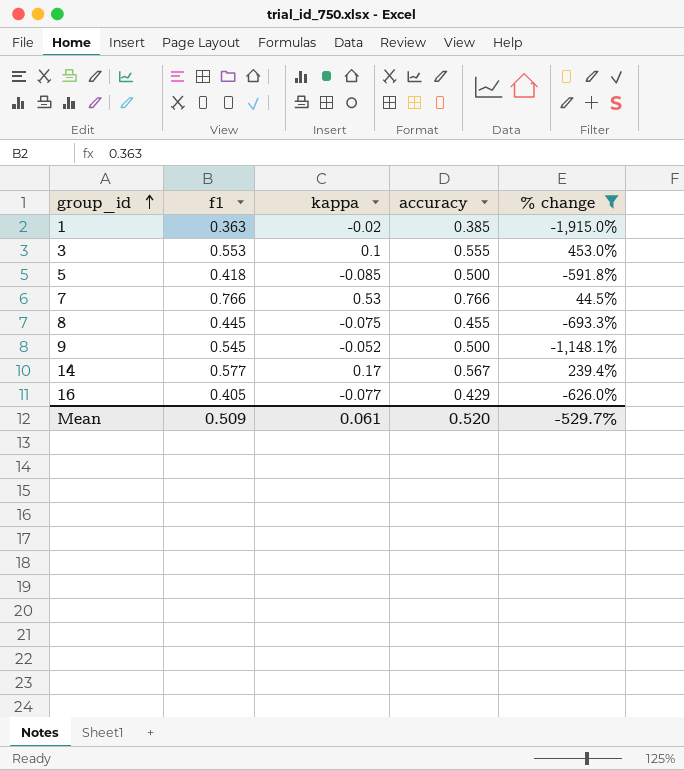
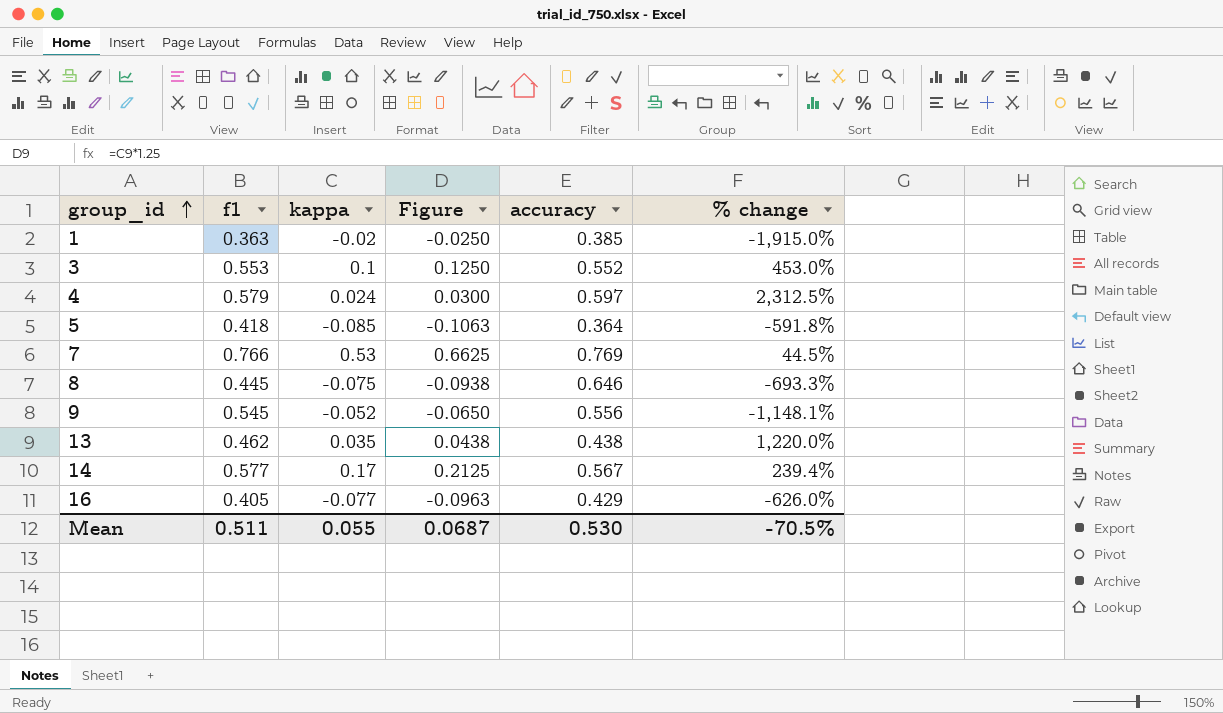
filter: % change <= 453.0% -> none
column Figure | formula: none -> [kappa] * 1.25
3 | accuracy: 0.555 -> 0.552
5 | accuracy: 0.500 -> 0.364
7 | accuracy: 0.766 -> 0.769
8 | accuracy: 0.455 -> 0.646
9 | accuracy: 0.500 -> 0.556
Mean | f1: 0.509 -> 0.511
Mean | kappa: 0.061 -> 0.055
Mean | accuracy: 0.520 -> 0.530
Mean | % change: -529.7% -> -70.5%

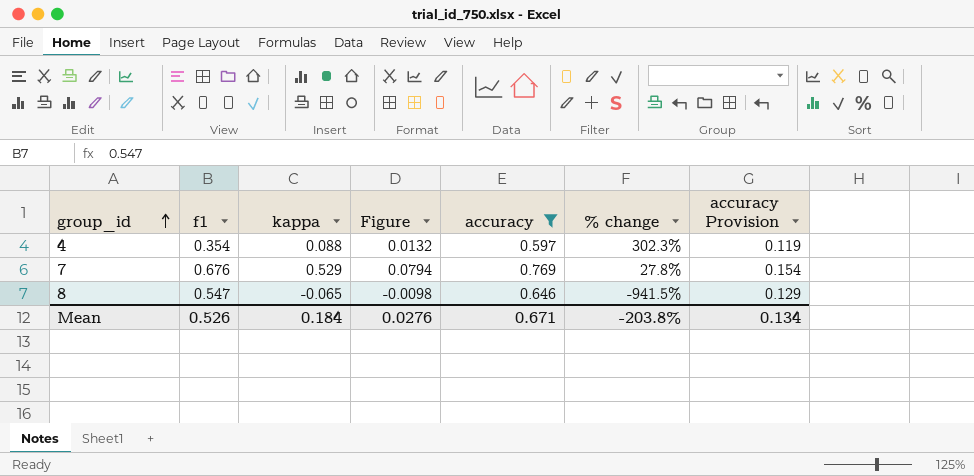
filter: none -> accuracy >= 0.597
column Figure | formula: [kappa] * 1.25 -> [kappa] * 0.15
column accuracy Provision | formula: none -> [accuracy] * 0.2
4 | f1: 0.579 -> 0.354
4 | kappa: 0.024 -> 0.088
4 | % change: 2,312.5% -> 302.3%
7 | f1: 0.766 -> 0.676
7 | kappa: 0.53 -> 0.529
7 | % change: 44.5% -> 27.8%
8 | f1: 0.445 -> 0.547
8 | kappa: -0.075 -> -0.065
8 | % change: -693.3% -> -941.5%
Mean | f1: 0.511 -> 0.526
Mean | kappa: 0.055 -> 0.184
Mean | Figure: 0.0687 -> 0.0276
Mean | accuracy: 0.530 -> 0.671
Mean | % change: -70.5% -> -203.8%

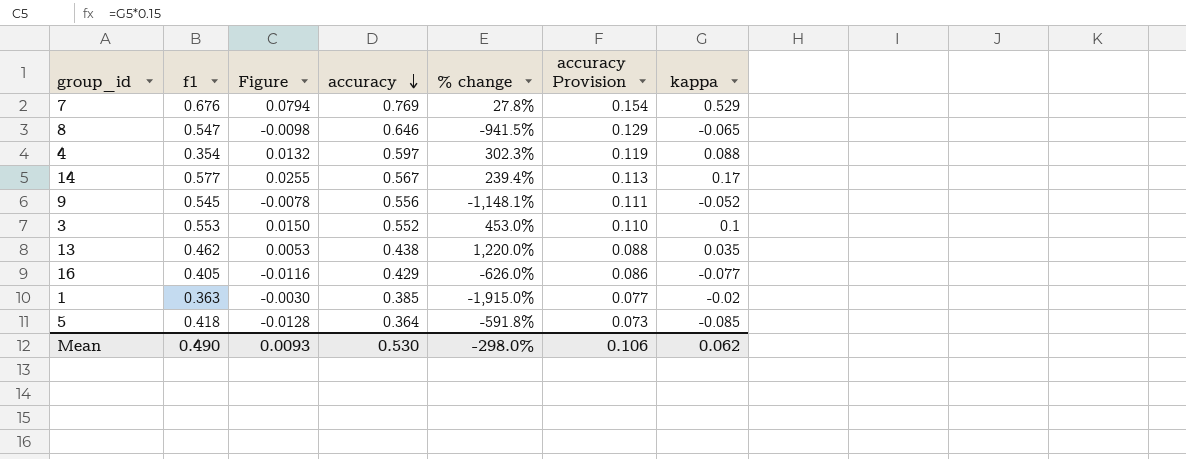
filter: accuracy >= 0.597 -> none
row order: group_id ascending -> accuracy descending
column kappa | position: 3 -> 7
Mean | f1: 0.526 -> 0.490
Mean | Figure: 0.0276 -> 0.0093
Mean | accuracy: 0.671 -> 0.530
Mean | % change: -203.8% -> -298.0%
Mean | accuracy Provision: 0.134 -> 0.106
Mean | kappa: 0.184 -> 0.062

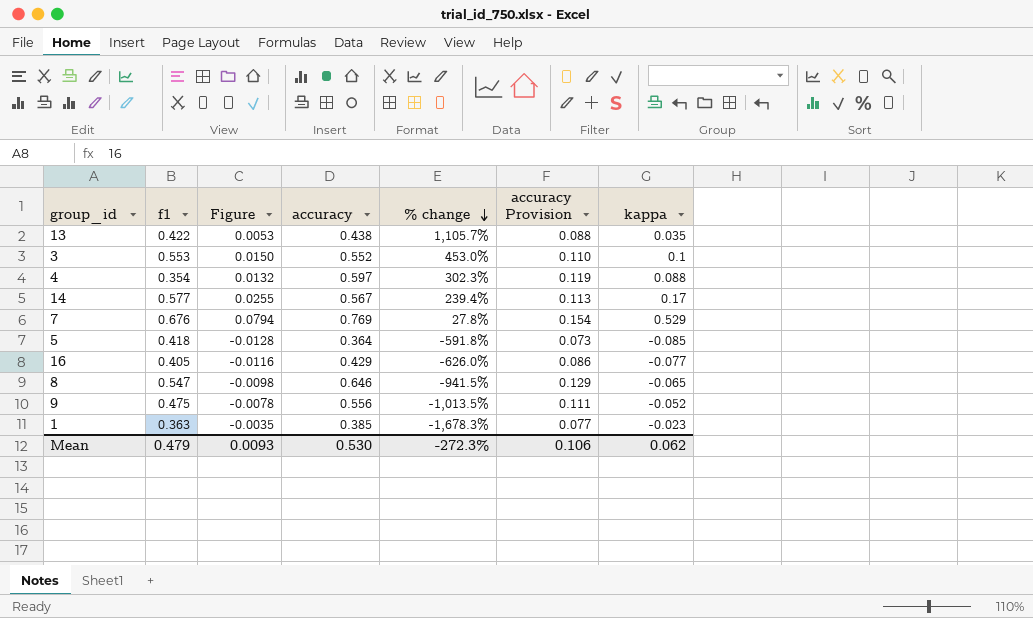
row order: accuracy descending -> % change descending
13 | f1: 0.462 -> 0.422
13 | % change: 1,220.0% -> 1,105.7%
9 | f1: 0.545 -> 0.475
9 | % change: -1,148.1% -> -1,013.5%
1 | Figure: -0.0030 -> -0.0035
1 | % change: -1,915.0% -> -1,678.3%
1 | kappa: -0.02 -> -0.023
Mean | f1: 0.490 -> 0.479
Mean | % change: -298.0% -> -272.3%

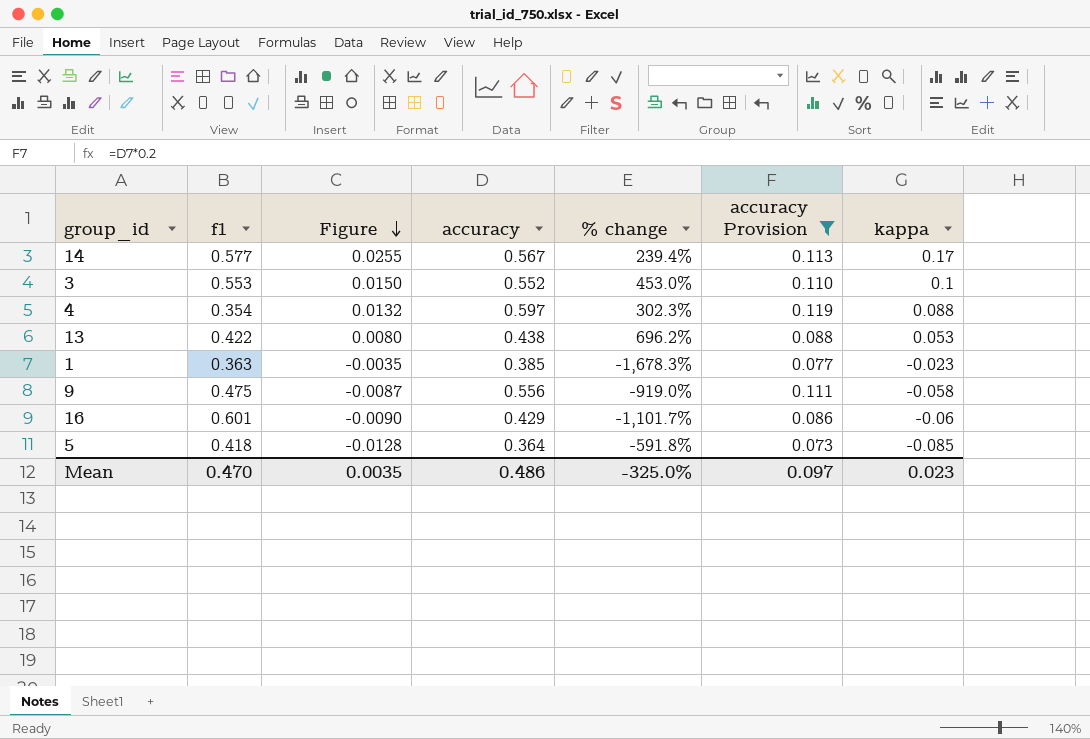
filter: none -> accuracy Provision <= 0.119
row order: % change descending -> Figure descending
13 | Figure: 0.0053 -> 0.0080
13 | % change: 1,105.7% -> 696.2%
13 | kappa: 0.035 -> 0.053
9 | Figure: -0.0078 -> -0.0087
9 | % change: -1,013.5% -> -919.0%
9 | kappa: -0.052 -> -0.058
16 | f1: 0.405 -> 0.601
16 | Figure: -0.0116 -> -0.0090
16 | % change: -626.0% -> -1,101.7%
16 | kappa: -0.077 -> -0.06
Mean | f1: 0.479 -> 0.470
Mean | Figure: 0.0093 -> 0.0035
Mean | accuracy: 0.530 -> 0.486
Mean | % change: -272.3% -> -325.0%
Mean | accuracy Provision: 0.106 -> 0.097
Mean | kappa: 0.062 -> 0.023

